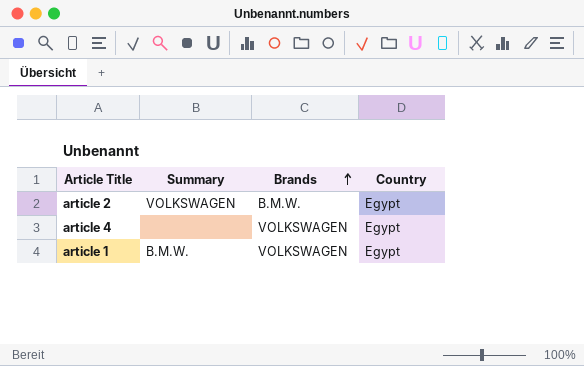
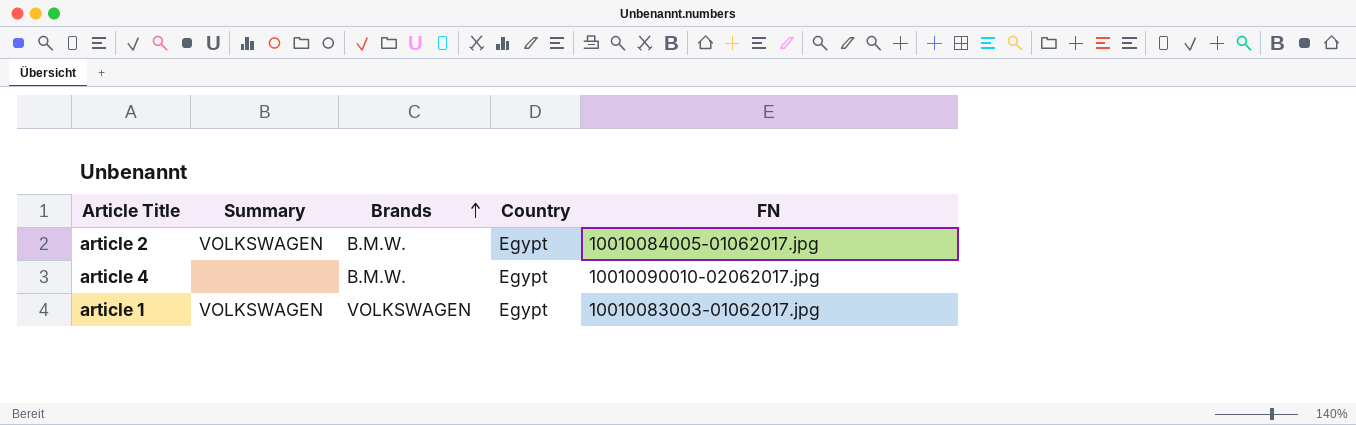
column FN | position: none -> 5
article 4 | Brands: VOLKSWAGEN -> B.M.W.
article 1 | Summary: B.M.W. -> VOLKSWAGEN

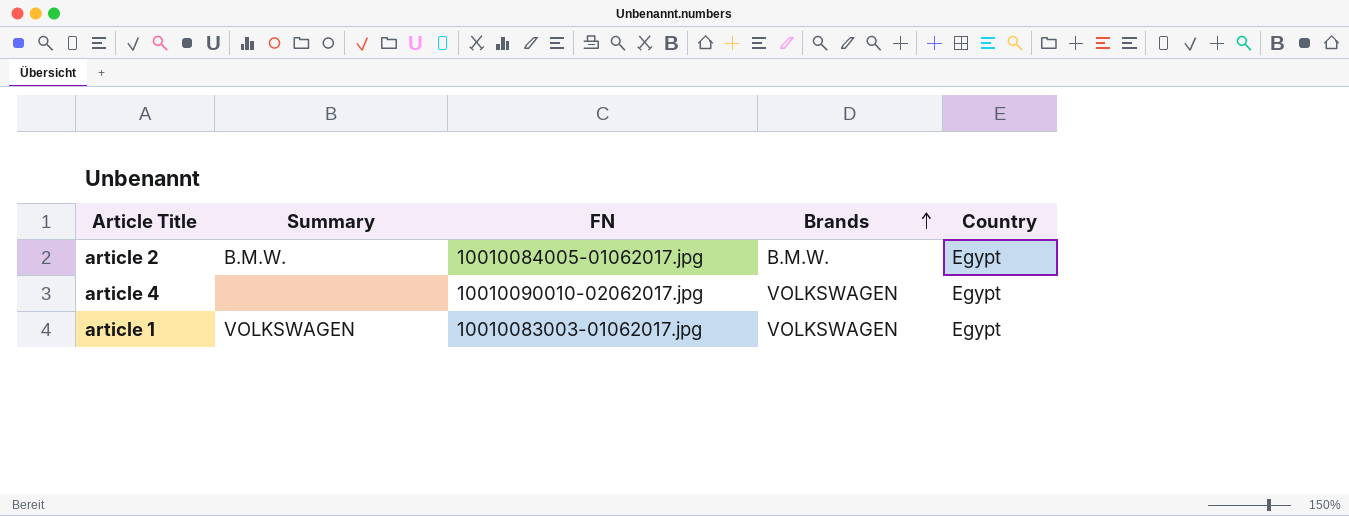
column FN | position: 5 -> 3
article 2 | Summary: VOLKSWAGEN -> B.M.W.
article 4 | Brands: B.M.W. -> VOLKSWAGEN

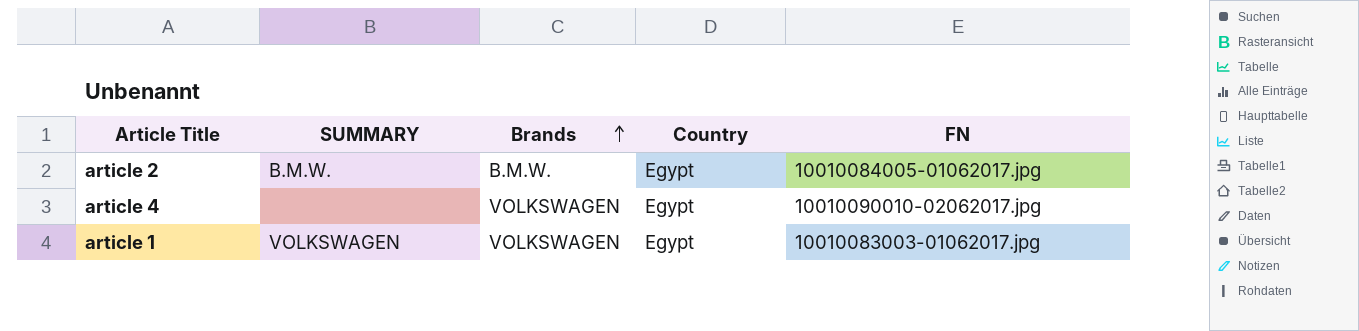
column name: Summary -> SUMMARY
column FN | position: 3 -> 5

